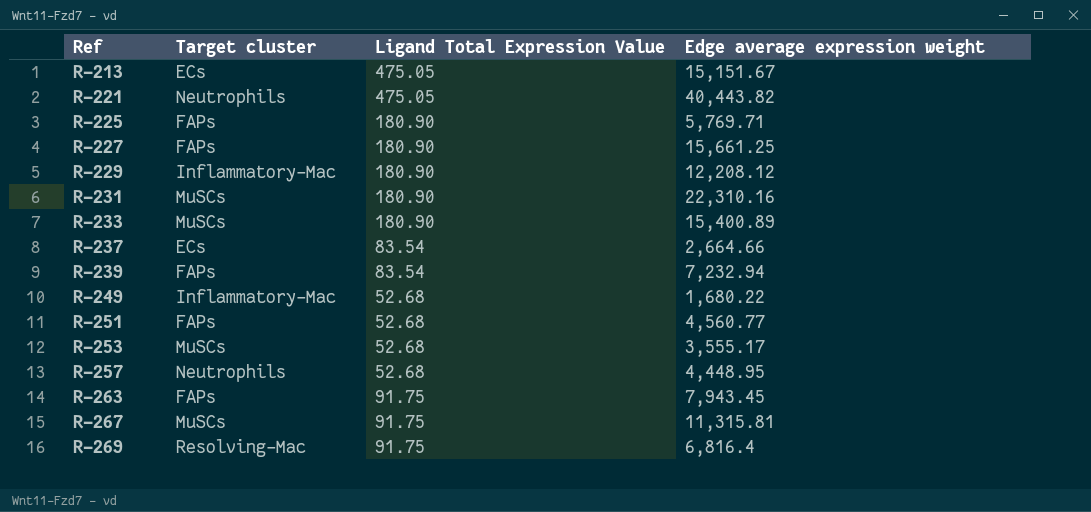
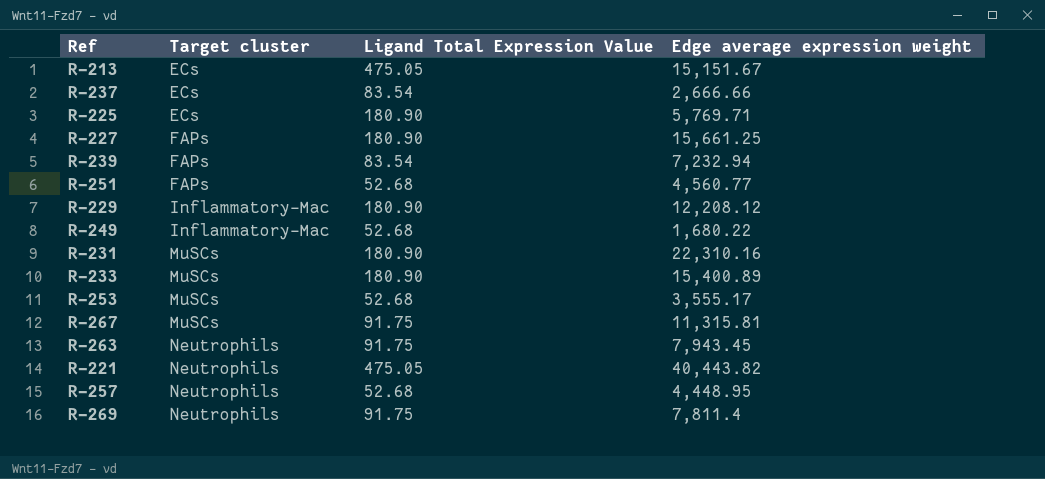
row order: Ref ascending -> Target cluster ascending
R-237 | Edge average expression weight: 2,664.66 -> 2,666.66
R-225 | Target cluster: FAPs -> ECs
R-263 | Target cluster: FAPs -> Neutrophils
R-269 | Target cluster: Resolving-Mac -> Neutrophils
R-269 | Edge average expression weight: 6,816.4 -> 7,811.4

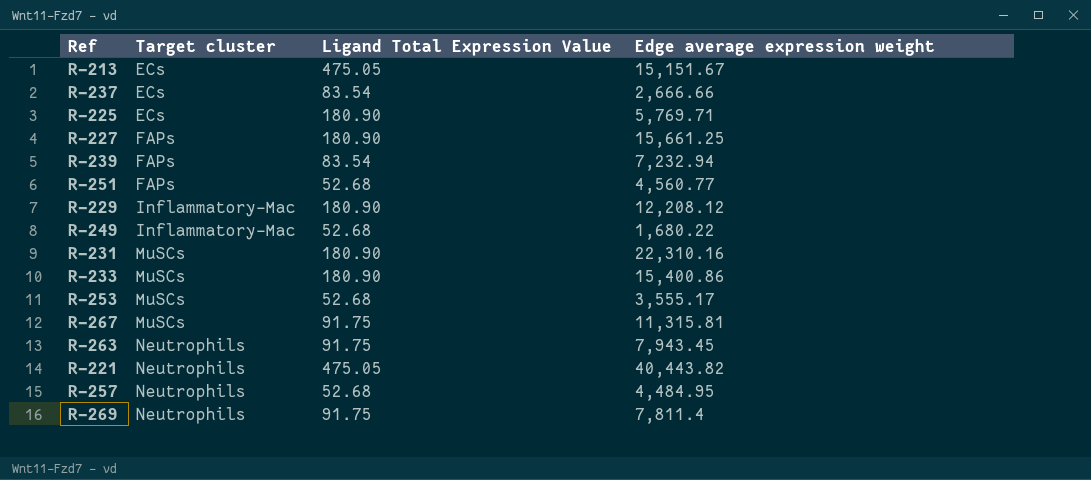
R-233 | Edge average expression weight: 15,400.89 -> 15,400.86
R-257 | Edge average expression weight: 4,448.95 -> 4,484.95

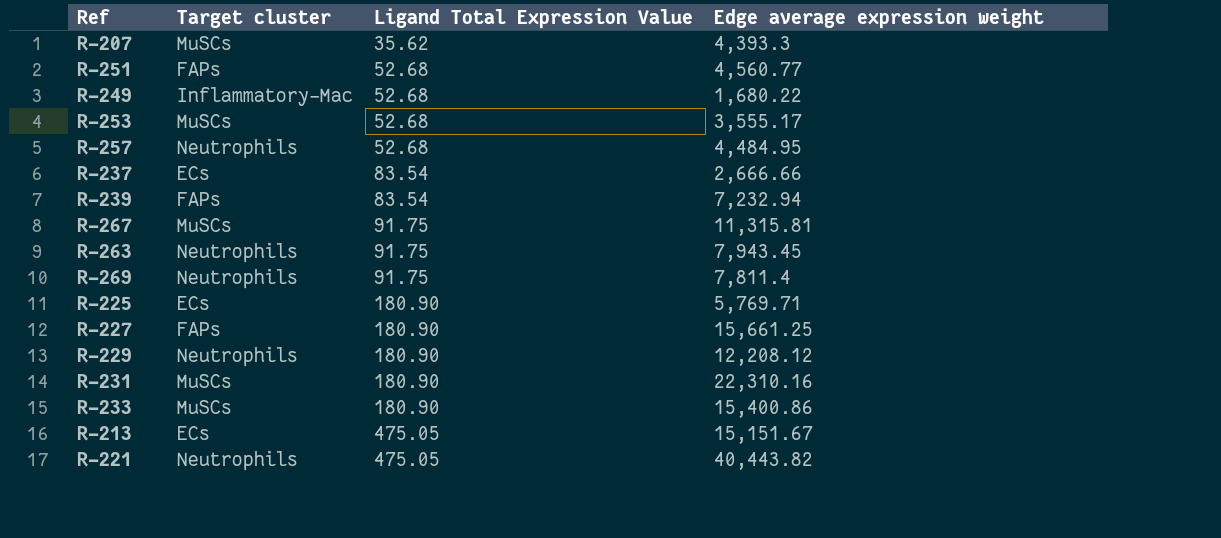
row order: Target cluster ascending -> Ligand Total Expression Value ascending
row R-207: none -> MuSCs | 35.62 | 4,393.3
R-229 | Target cluster: Inflammatory-Mac -> Neutrophils

